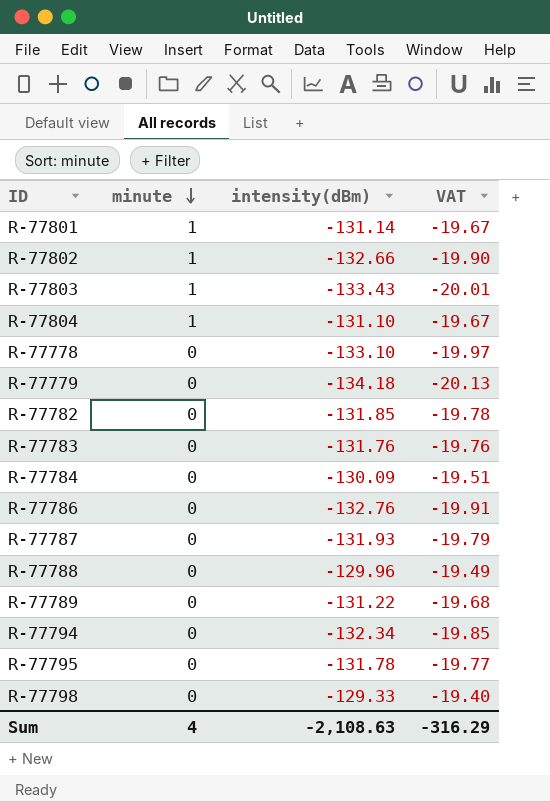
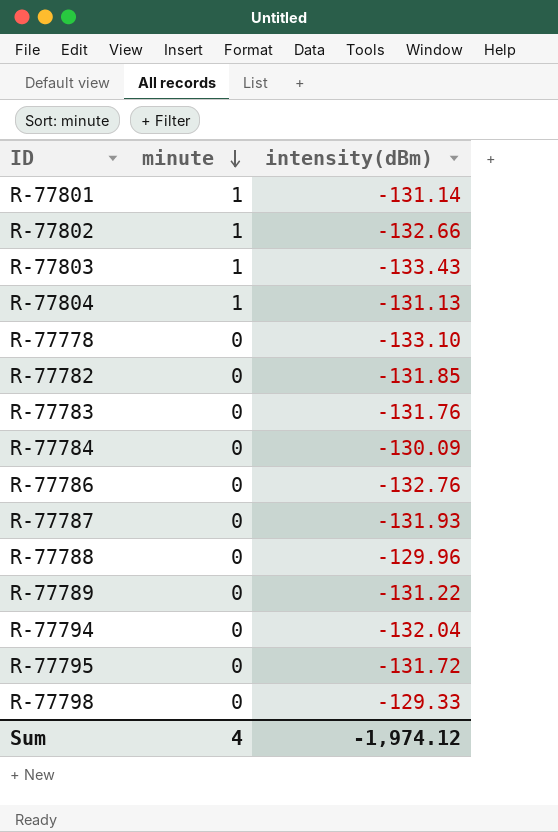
column VAT | formula: [intensity(dBm)] * 0.15 -> none
row R-77779: 0 | -134.18 | -20.13 -> none
R-77804 | intensity(dBm): -131.10 -> -131.13
R-77794 | intensity(dBm): -132.34 -> -132.04
R-77795 | intensity(dBm): -131.78 -> -131.72
Sum | intensity(dBm): -2,108.63 -> -1,974.12

